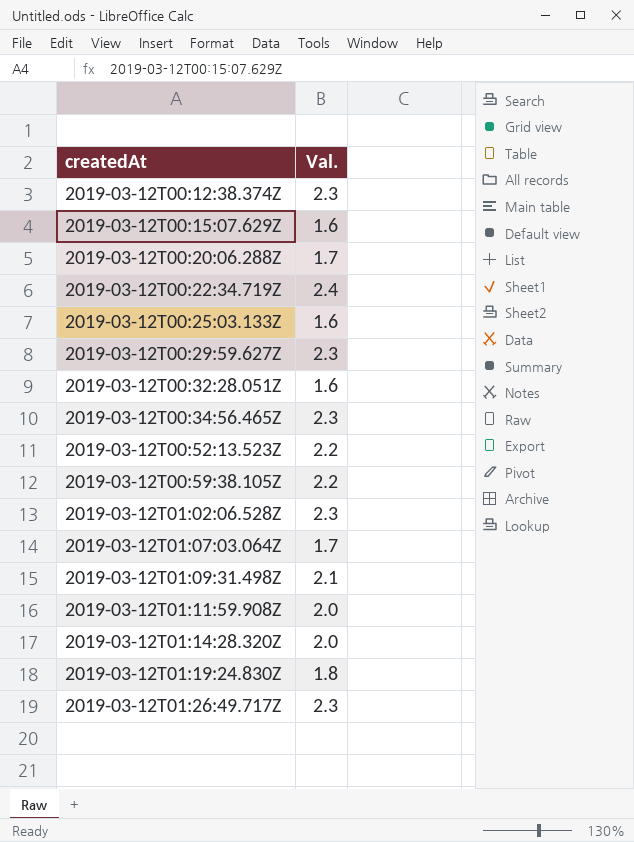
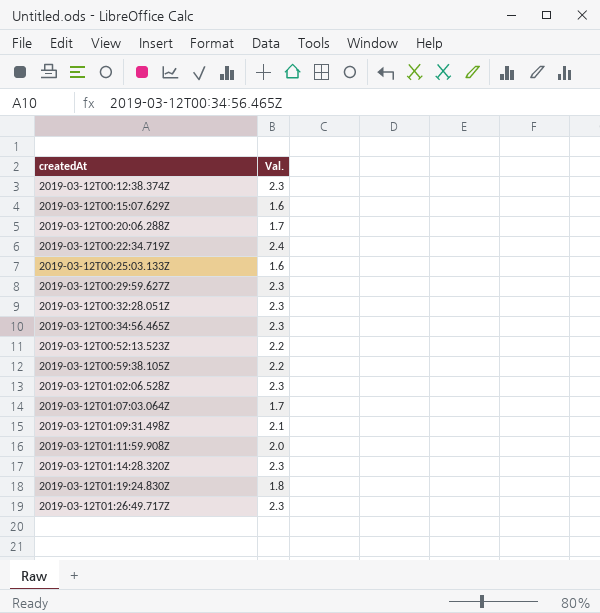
2019-03-12T00:32:28.051Z | Val.: 1.6 -> 2.3
2019-03-12T01:14:28.320Z | Val.: 2.0 -> 2.3

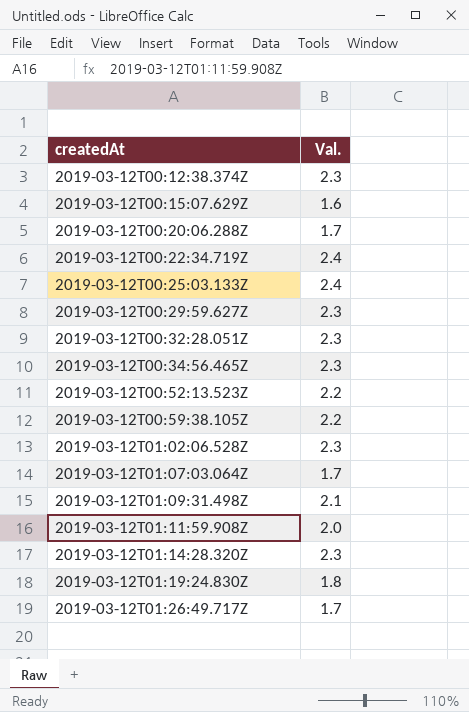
2019-03-12T00:25:03.133Z | Val.: 1.6 -> 2.4
2019-03-12T01:26:49.717Z | Val.: 2.3 -> 1.7

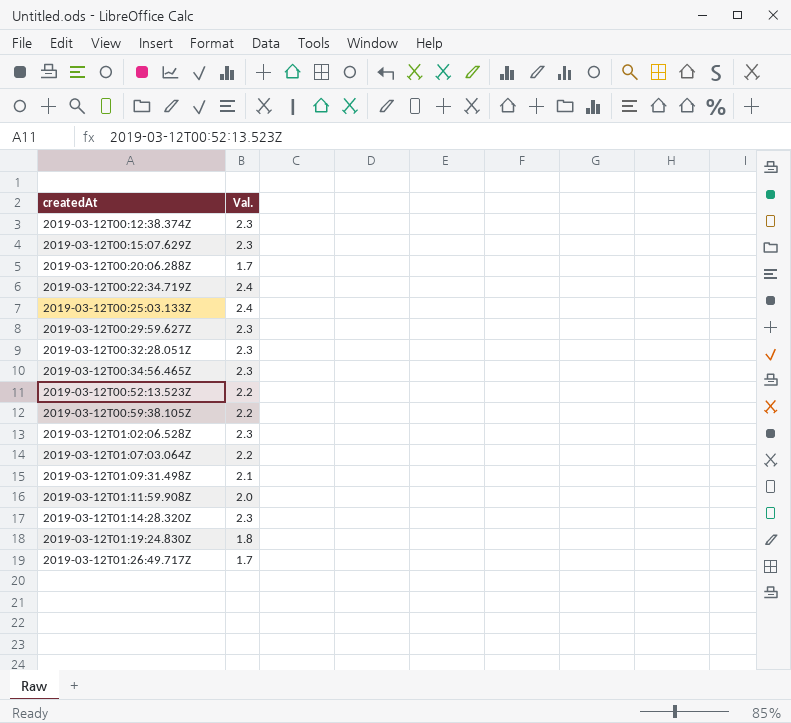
2019-03-12T00:15:07.629Z | Val.: 1.6 -> 2.3
2019-03-12T01:07:03.064Z | Val.: 1.7 -> 2.2

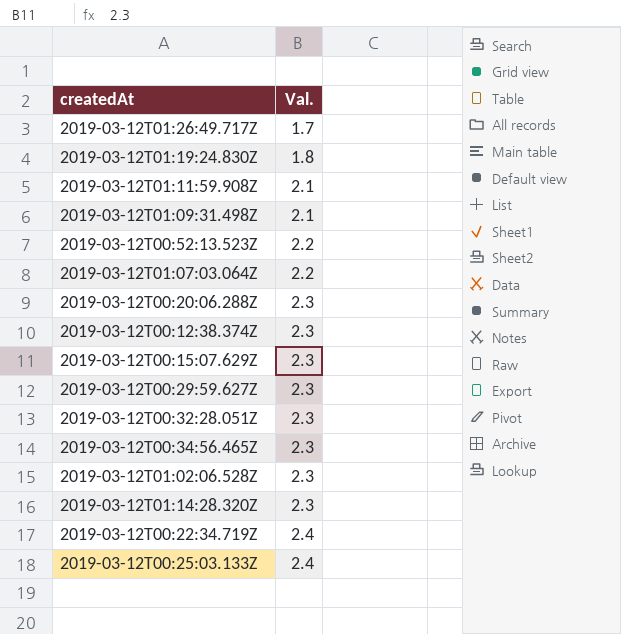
row order: createdAt ascending -> Val. ascending
row 2019-03-12T00:59:38.105Z: 2.2 -> none
2019-03-12T01:11:59.908Z | Val.: 2.0 -> 2.1
2019-03-12T00:20:06.288Z | Val.: 1.7 -> 2.3

